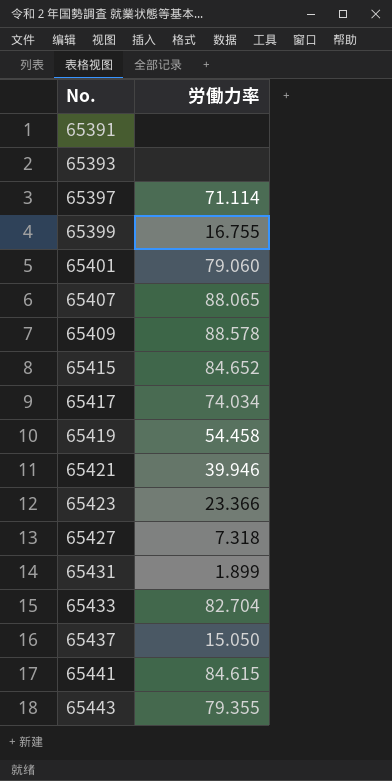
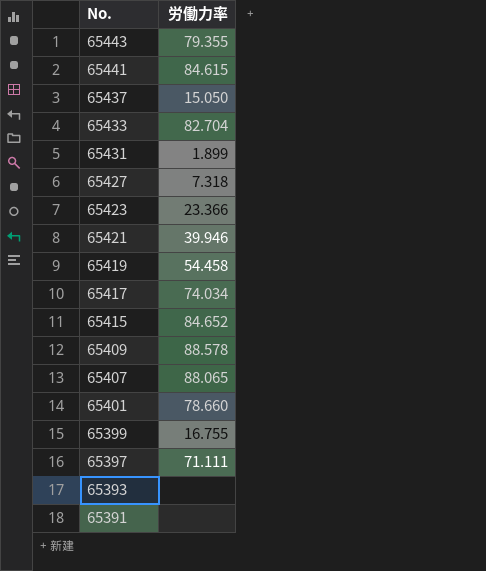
row order: No. ascending -> No. descending
65401 | 労働力率: 79.060 -> 78.660
65397 | 労働力率: 71.114 -> 71.111

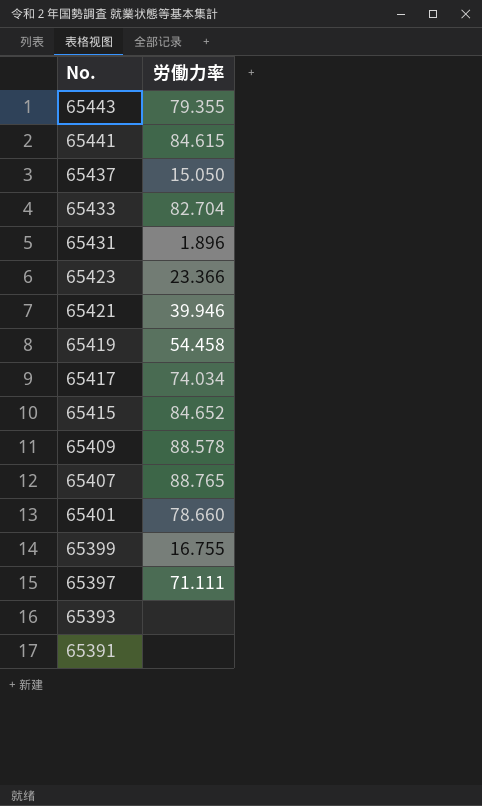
row 65427: 7.318 -> none
65431 | 労働力率: 1.899 -> 1.896
65407 | 労働力率: 88.065 -> 88.765

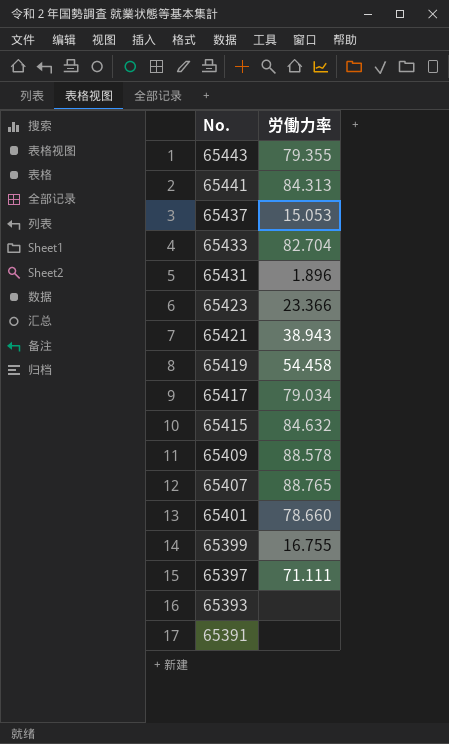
65441 | 労働力率: 84.615 -> 84.313
65437 | 労働力率: 15.050 -> 15.053
65421 | 労働力率: 39.946 -> 38.943
65417 | 労働力率: 74.034 -> 79.034
65415 | 労働力率: 84.652 -> 84.632

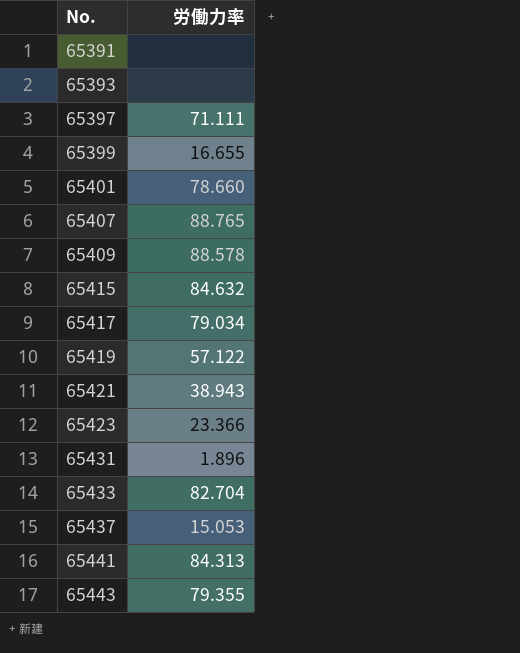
row order: No. descending -> No. ascending
65399 | 労働力率: 16.755 -> 16.655
65419 | 労働力率: 54.458 -> 57.122

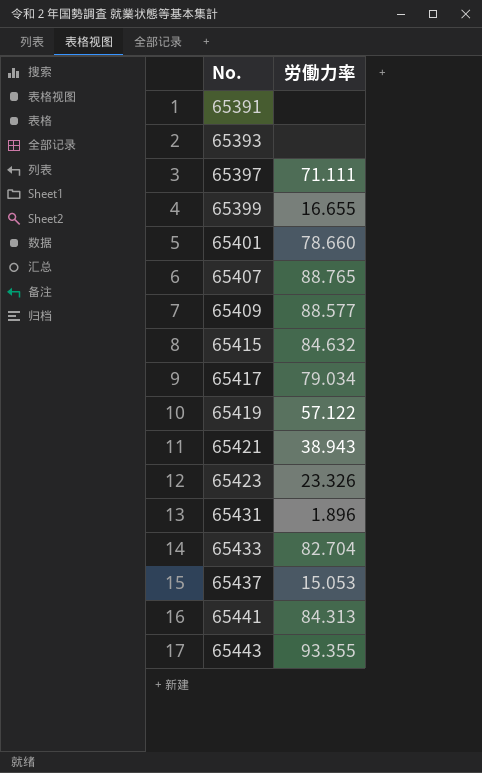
65409 | 労働力率: 88.578 -> 88.577
65423 | 労働力率: 23.366 -> 23.326
65443 | 労働力率: 79.355 -> 93.355

